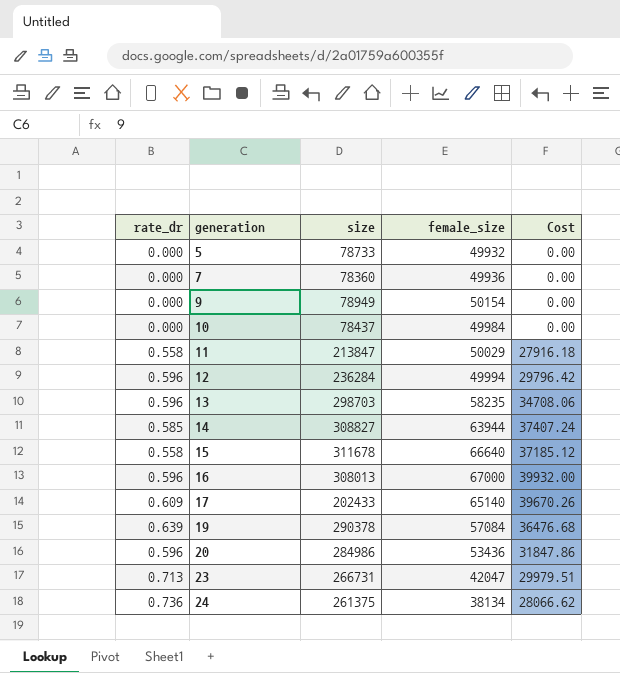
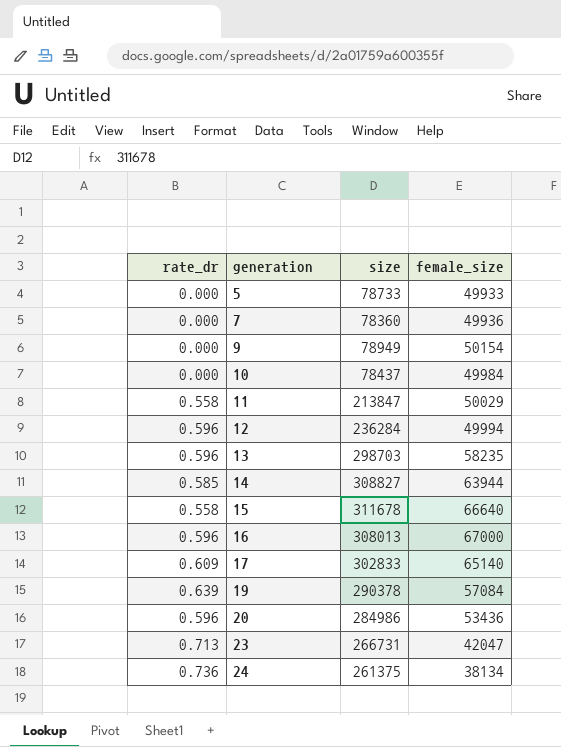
column Cost | formula: [rate_dr] * [female_size] -> none
5 | female_size: 49932 -> 49933
17 | size: 202433 -> 302833

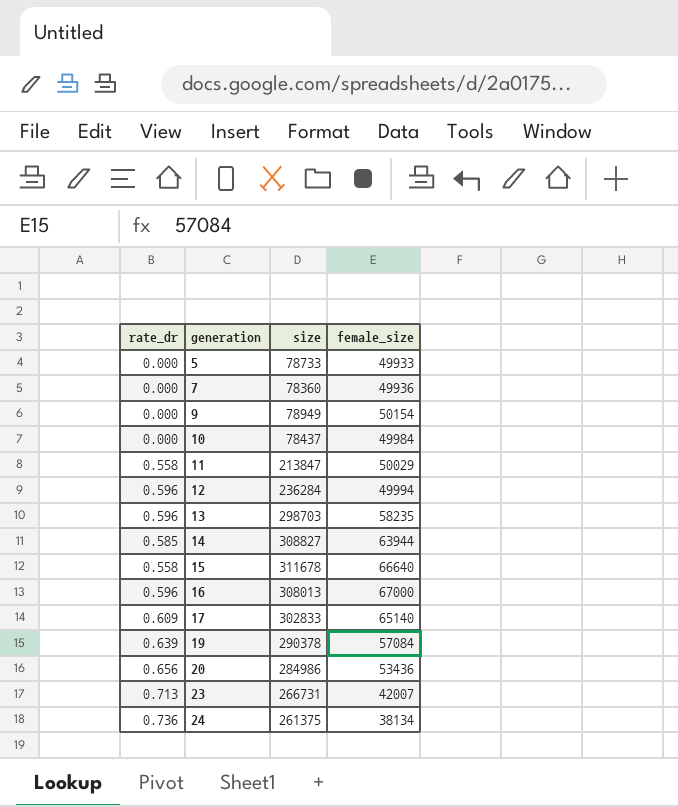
20 | rate_dr: 0.596 -> 0.656
23 | female_size: 42047 -> 42007

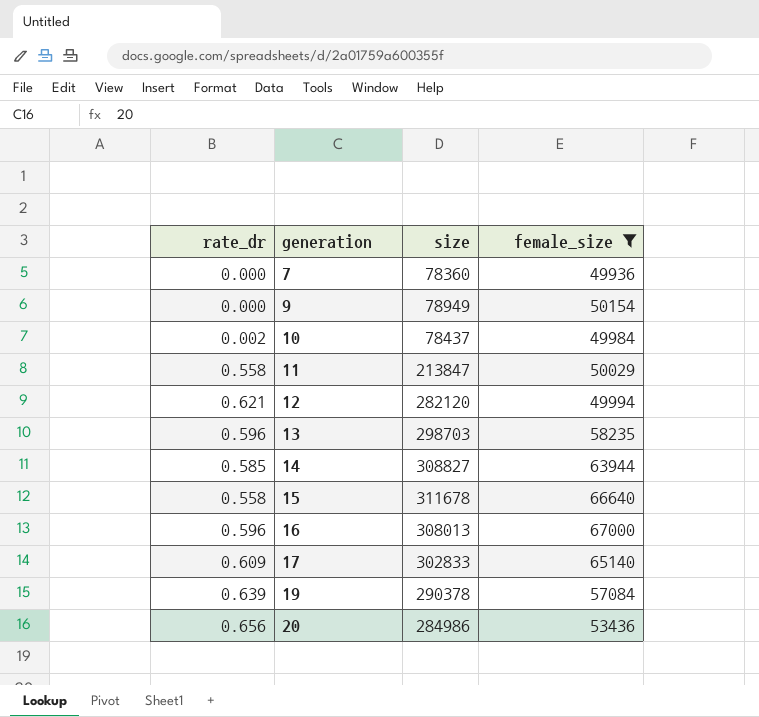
filter: none -> female_size >= 49936
10 | rate_dr: 0.000 -> 0.002
12 | rate_dr: 0.596 -> 0.621
12 | size: 236284 -> 282120

